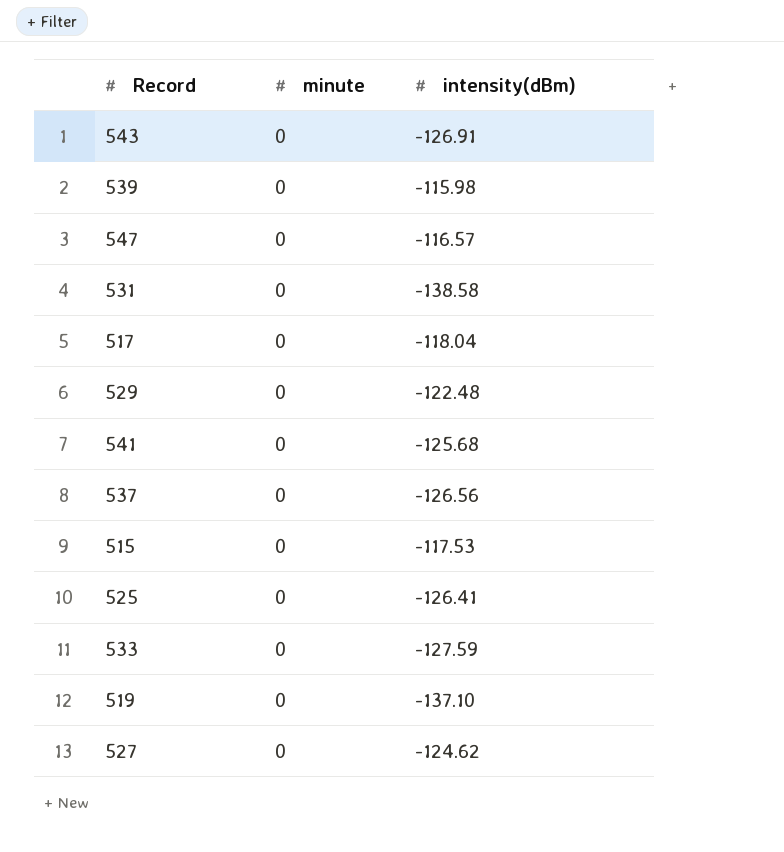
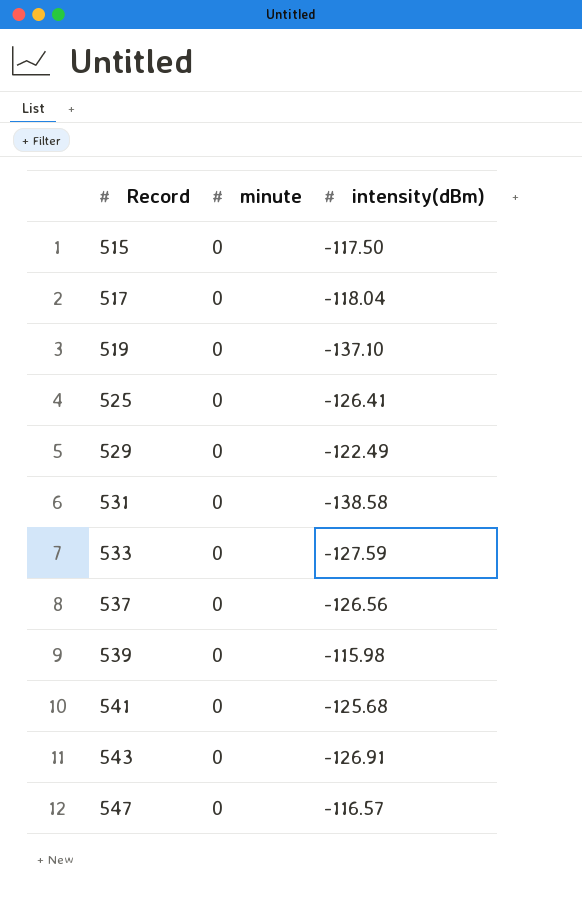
row order: none -> Record ascending
row 527: 0 | -124.62 -> none
515 | intensity(dBm): -117.53 -> -117.50
529 | intensity(dBm): -122.48 -> -122.49

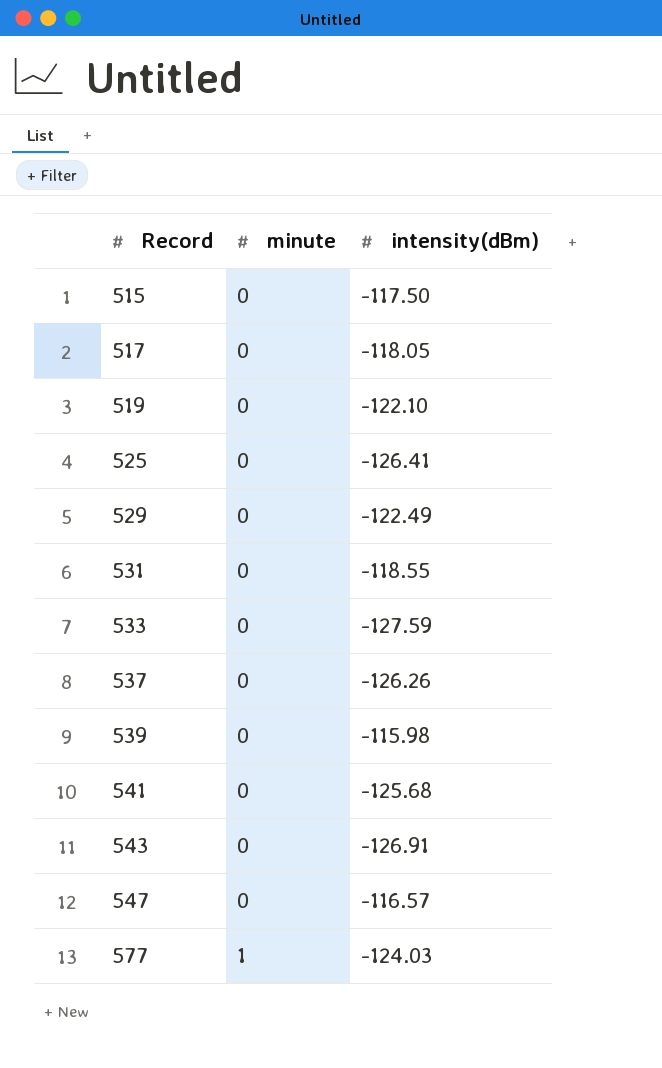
517 | intensity(dBm): -118.04 -> -118.05
519 | intensity(dBm): -137.10 -> -122.10
531 | intensity(dBm): -138.58 -> -118.55
537 | intensity(dBm): -126.56 -> -126.26
row 577: none -> 1 | -124.03

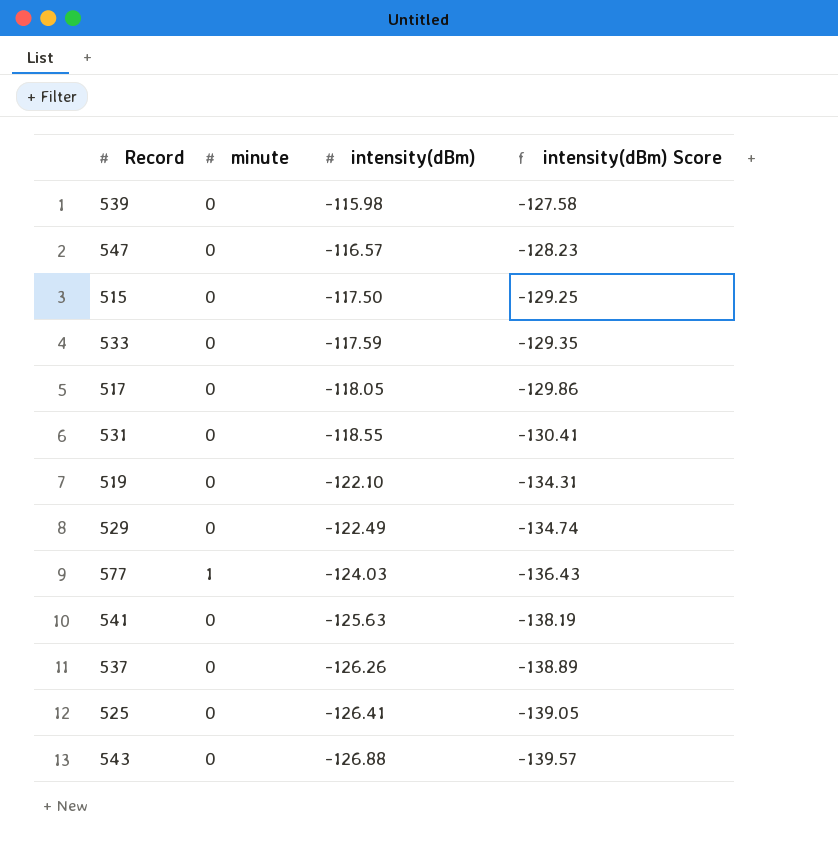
row order: Record ascending -> intensity(dBm) descending
column intensity(dBm) Score | formula: none -> [intensity(dBm)] * 1.1
533 | intensity(dBm): -127.59 -> -117.59
541 | intensity(dBm): -125.68 -> -125.63
543 | intensity(dBm): -126.91 -> -126.88

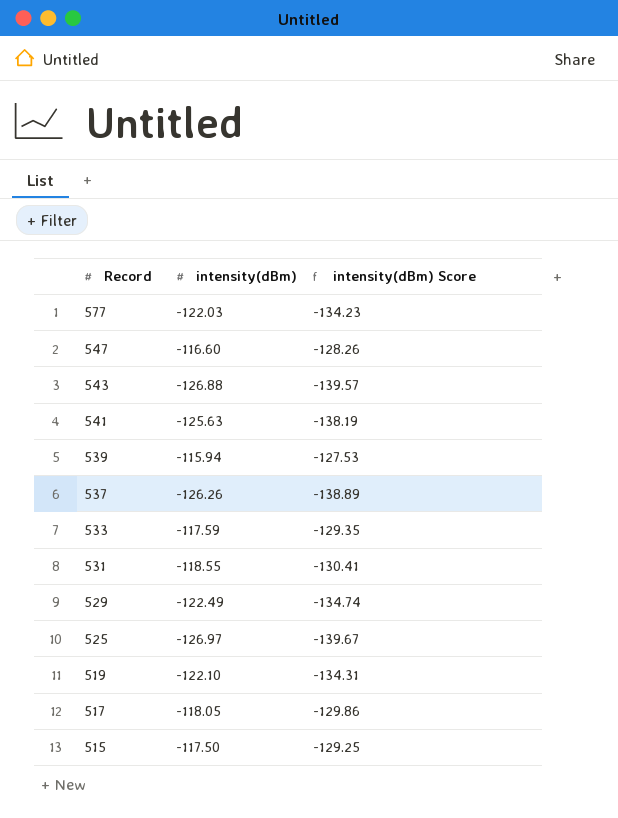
row order: intensity(dBm) descending -> Record descending
column minute | position: 2 -> none
577 | intensity(dBm): -124.03 -> -122.03
577 | intensity(dBm) Score: -136.43 -> -134.23
547 | intensity(dBm): -116.57 -> -116.60
547 | intensity(dBm) Score: -128.23 -> -128.26
539 | intensity(dBm): -115.98 -> -115.94
539 | intensity(dBm) Score: -127.58 -> -127.53
525 | intensity(dBm): -126.41 -> -126.97
525 | intensity(dBm) Score: -139.05 -> -139.67

